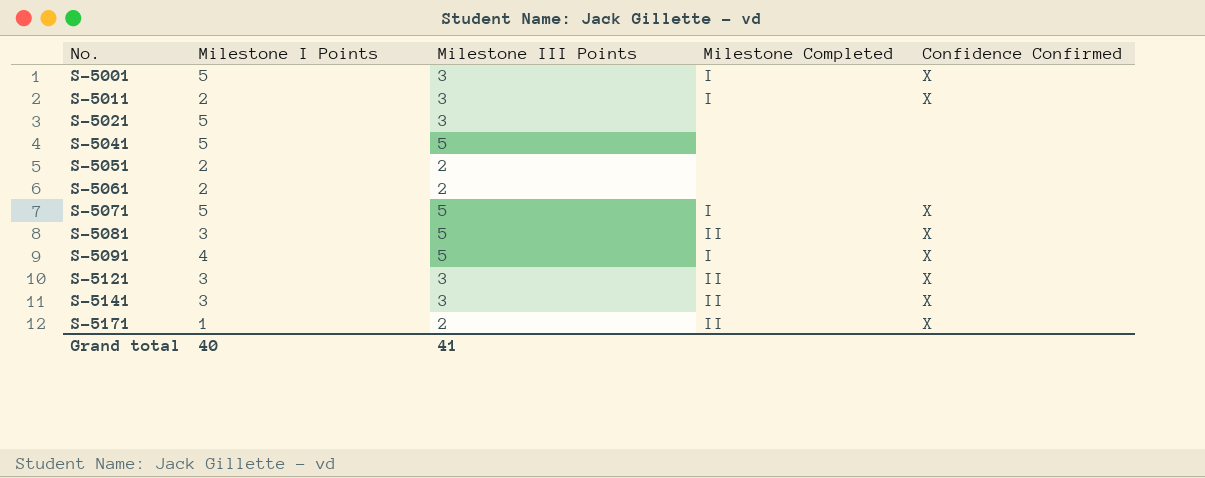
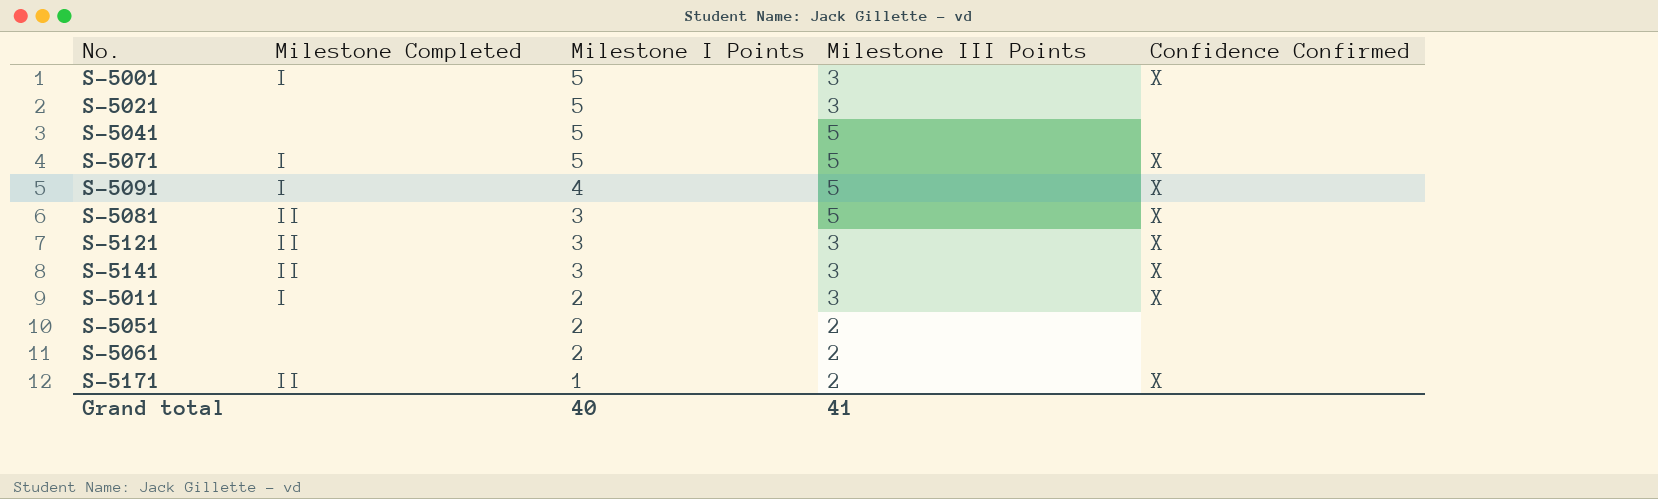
row order: No. ascending -> Milestone I Points descending
column Milestone Completed | position: 4 -> 2

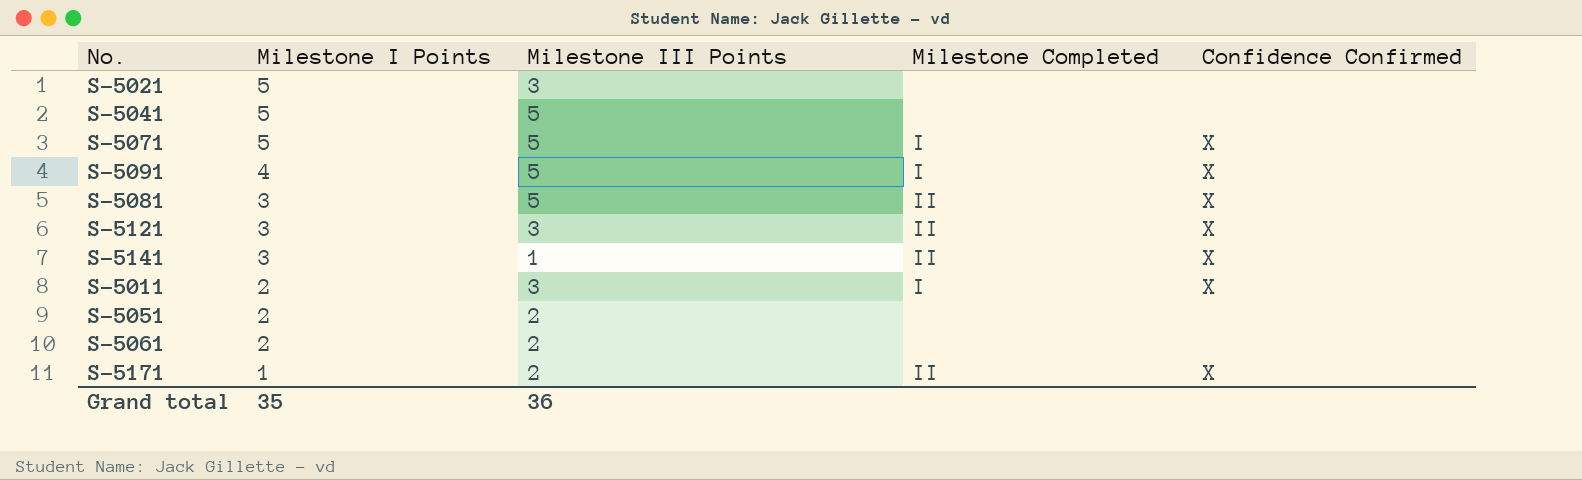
column Milestone Completed | position: 2 -> 4
row S-5001: I | 5 | 3 | X -> none
S-5141 | Milestone III Points: 3 -> 1
Grand total | Milestone I Points: 40 -> 35
Grand total | Milestone III Points: 41 -> 36

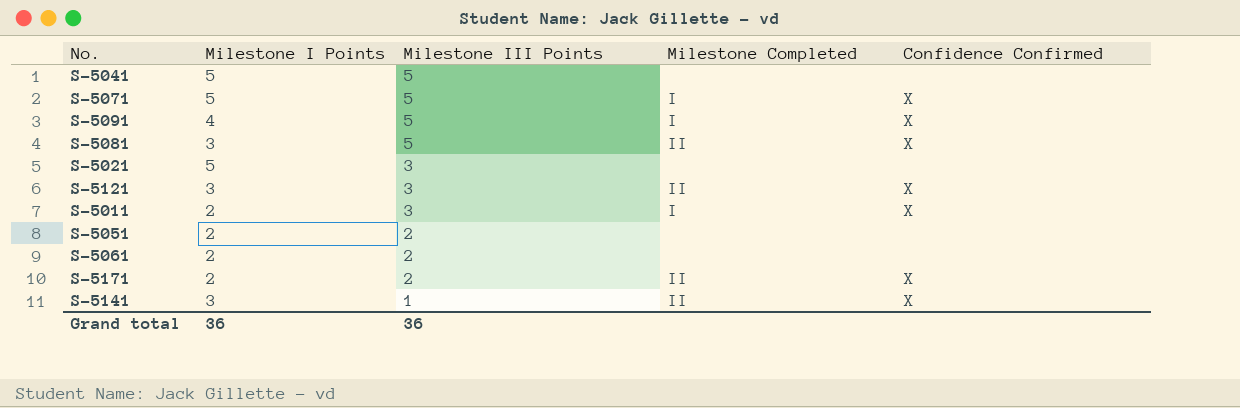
row order: Milestone I Points descending -> Milestone III Points descending
S-5171 | Milestone I Points: 1 -> 2
Grand total | Milestone I Points: 35 -> 36

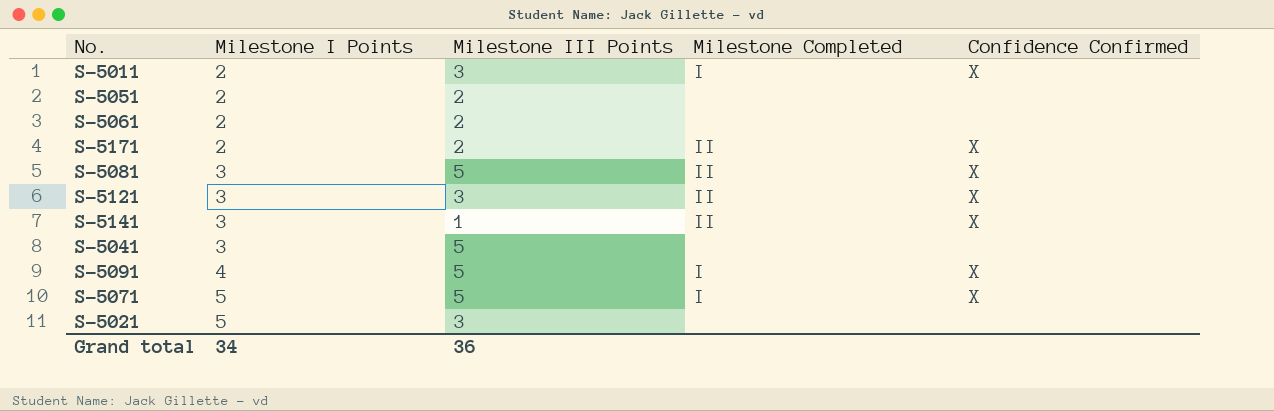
row order: Milestone III Points descending -> Milestone I Points ascending
S-5041 | Milestone I Points: 5 -> 3
Grand total | Milestone I Points: 36 -> 34

